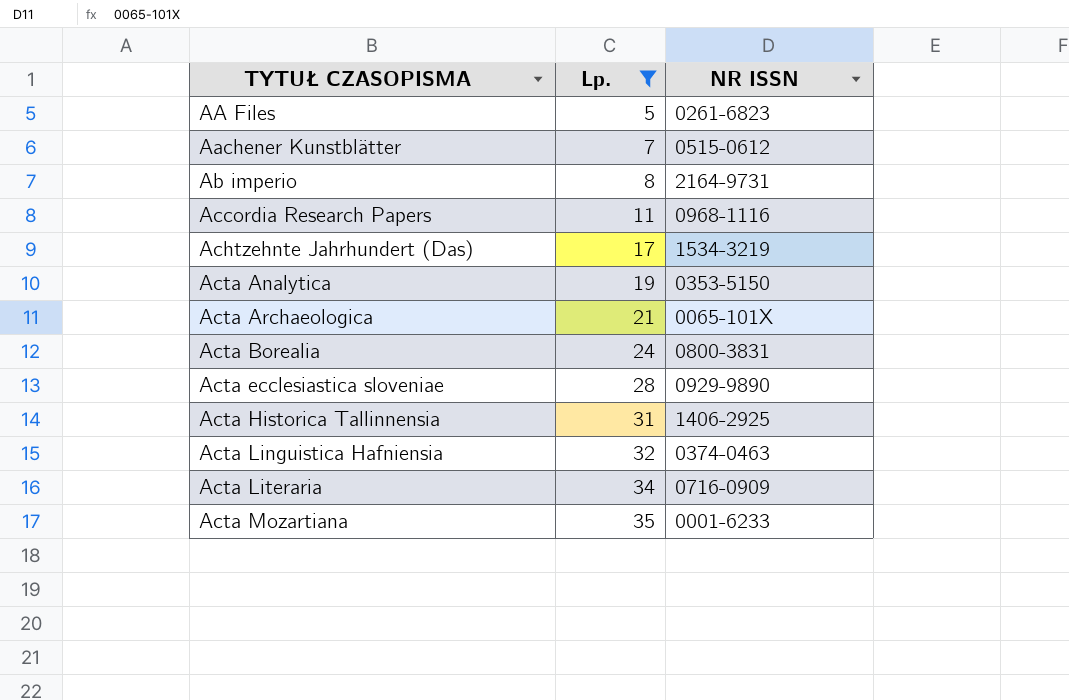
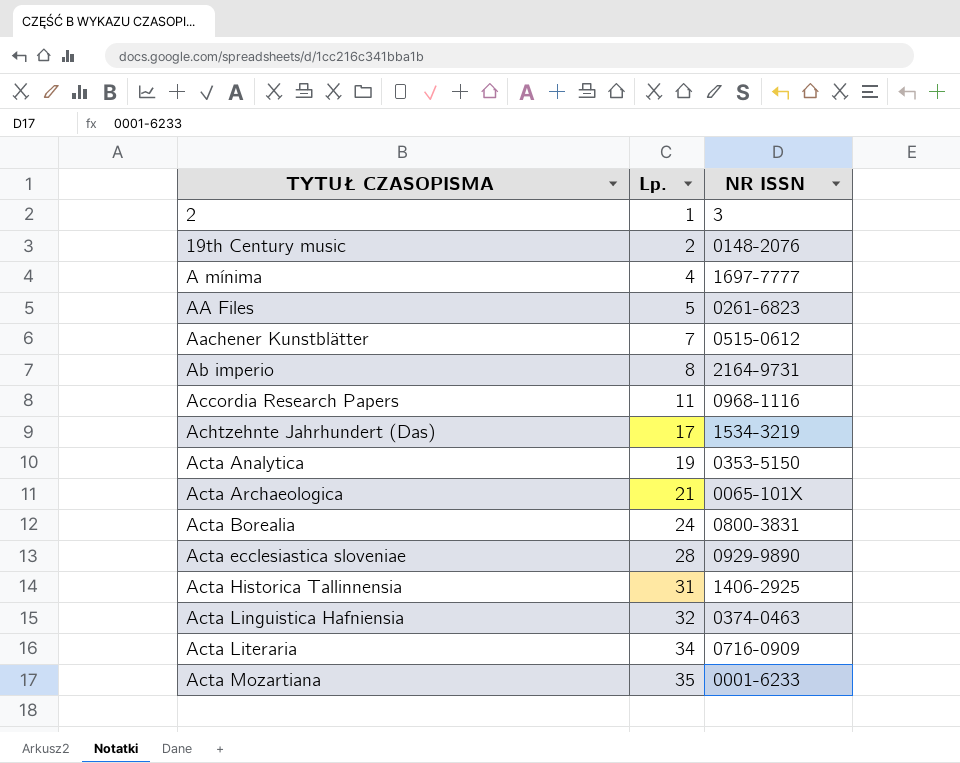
filter: Lp. >= 5 -> none

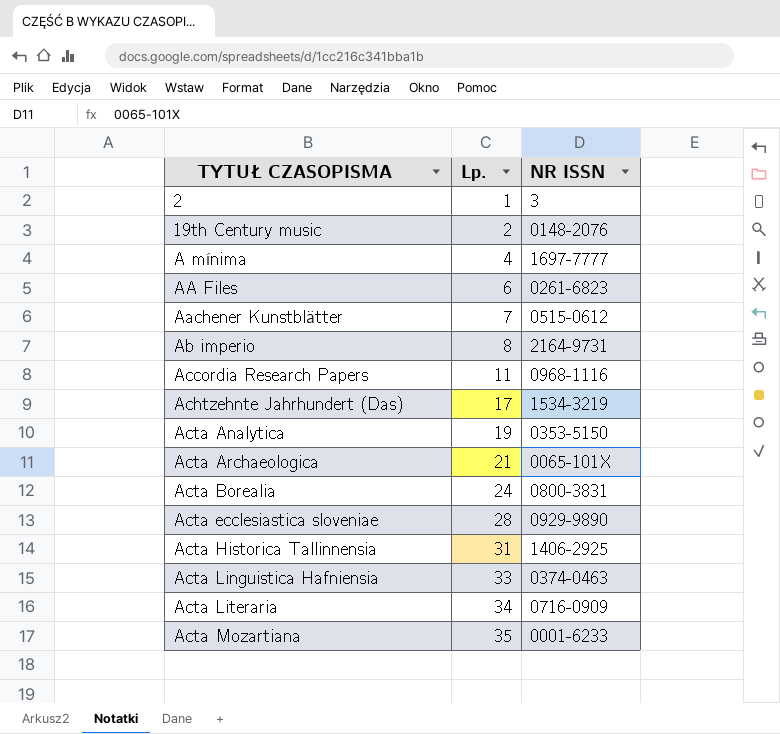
AA Files | Lp.: 5 -> 6
Acta Linguistica Hafniensia | Lp.: 32 -> 33

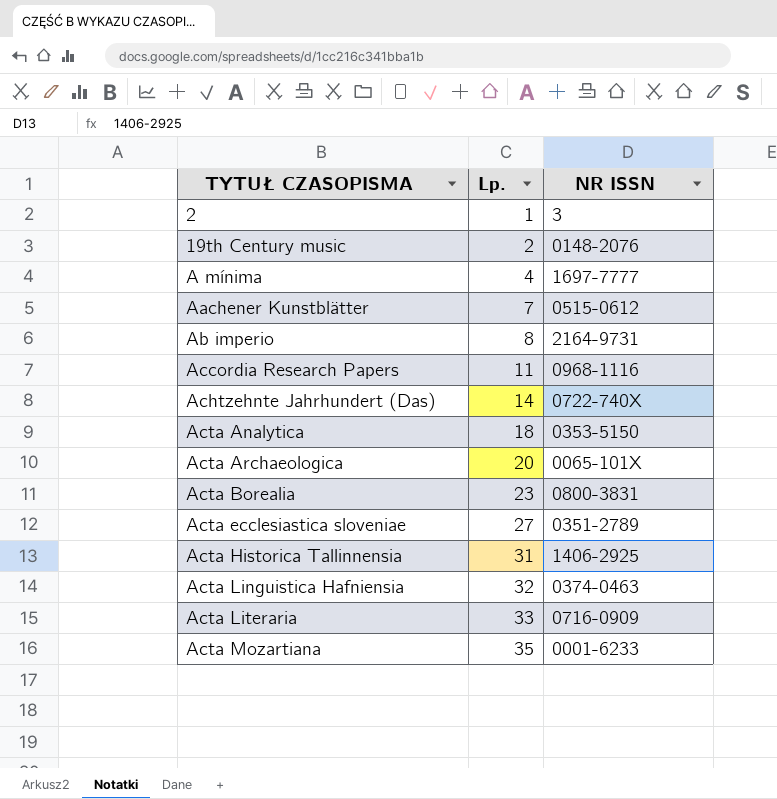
row AA Files: 6 | 0261-6823 -> none
Achtzehnte Jahrhundert (Das) | Lp.: 17 -> 14
Achtzehnte Jahrhundert (Das) | NR ISSN: 1534-3219 -> 0722-740X
Acta Analytica | Lp.: 19 -> 18
Acta Archaeologica | Lp.: 21 -> 20
Acta Borealia | Lp.: 24 -> 23
Acta ecclesiastica sloveniae | Lp.: 28 -> 27
Acta ecclesiastica sloveniae | NR ISSN: 0929-9890 -> 0351-2789
Acta Linguistica Hafniensia | Lp.: 33 -> 32
Acta Literaria | Lp.: 34 -> 33

